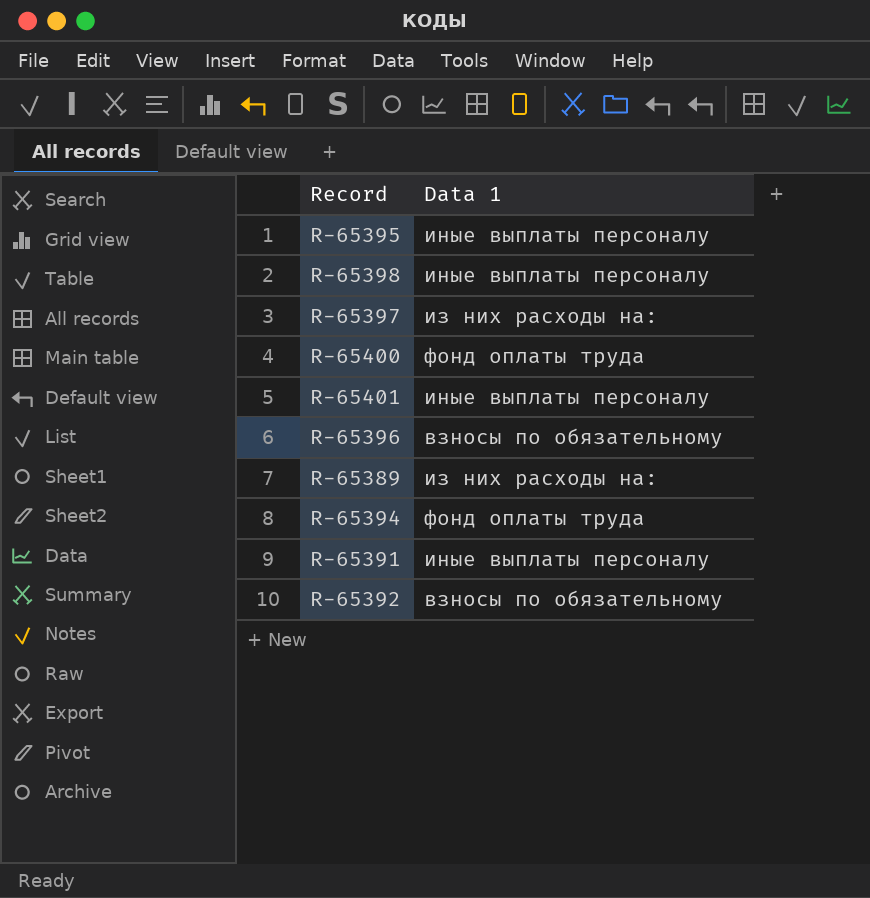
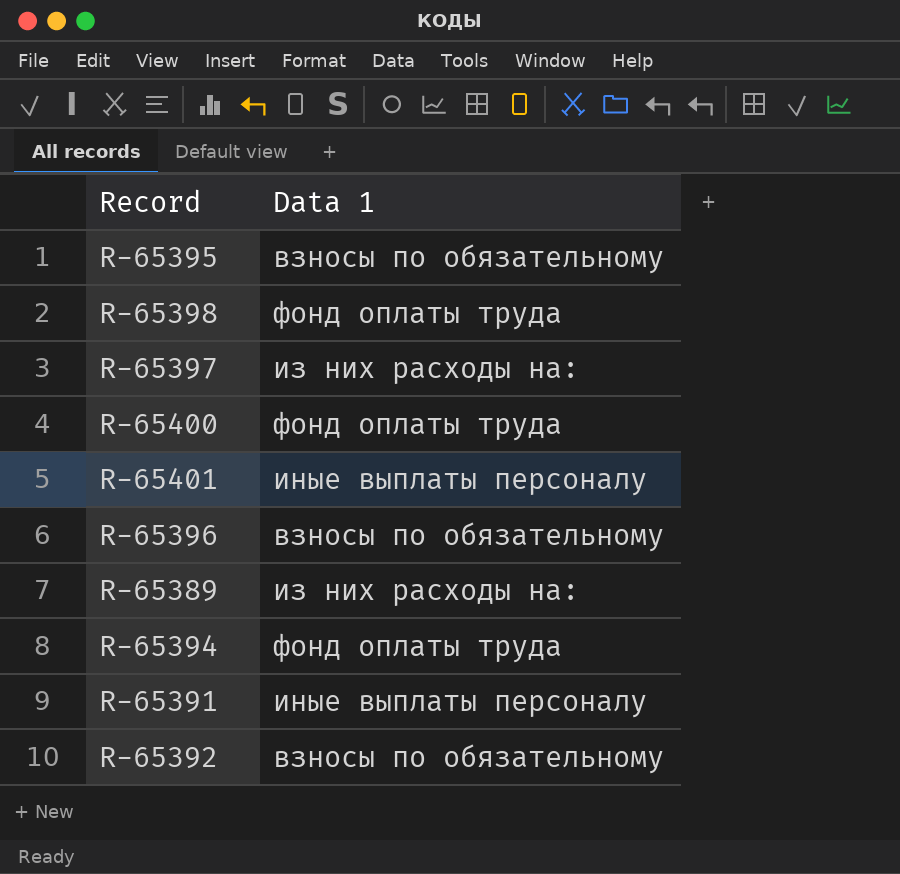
R-65395 | Data 1: иные выплаты персоналу -> взносы по обязательному
R-65398 | Data 1: иные выплаты персоналу -> фонд оплаты труда

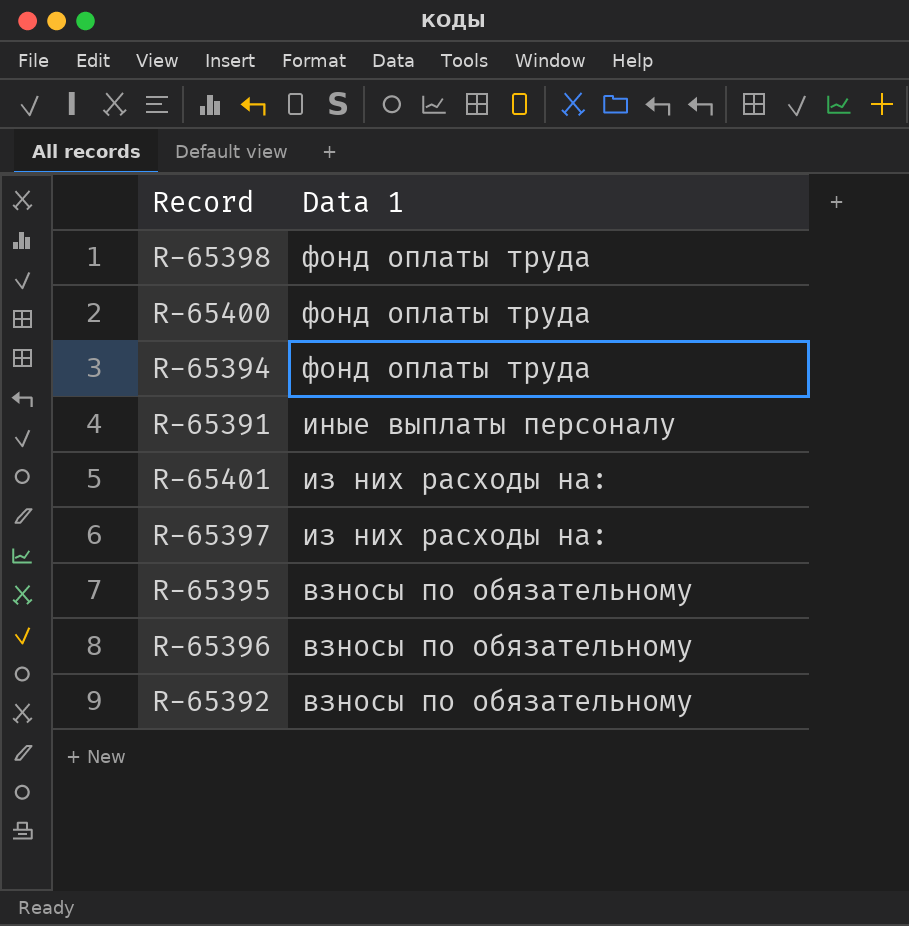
row order: none -> Data 1 descending
row R-65389: из них расходы на: -> none
R-65401 | Data 1: иные выплаты персоналу -> из них расходы на:

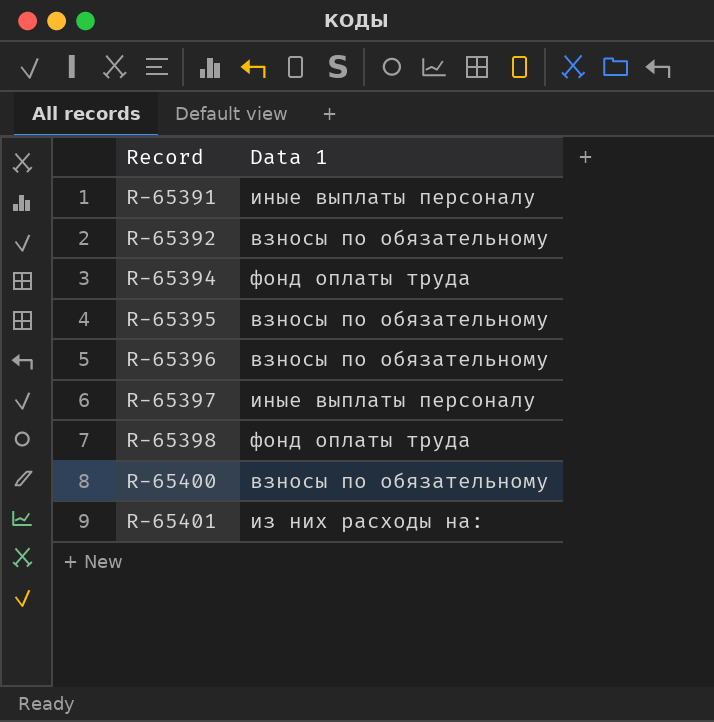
row order: Data 1 descending -> Record ascending
R-65397 | Data 1: из них расходы на: -> иные выплаты персоналу
R-65400 | Data 1: фонд оплаты труда -> взносы по обязательному

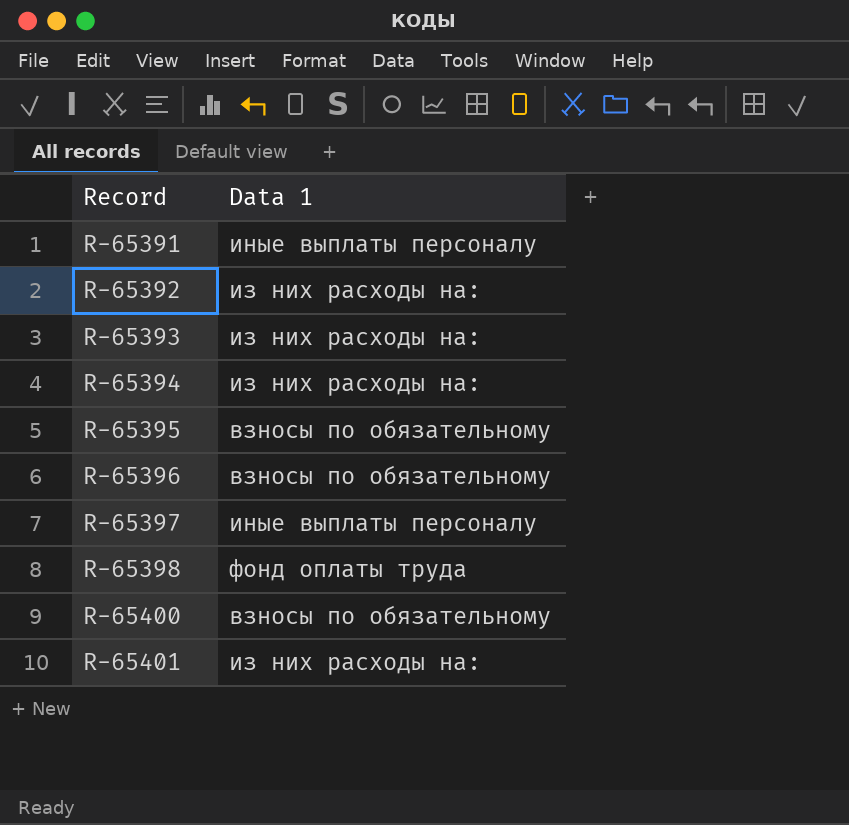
R-65392 | Data 1: взносы по обязательному -> из них расходы на:
row R-65393: none -> из них расходы на:
R-65394 | Data 1: фонд оплаты труда -> из них расходы на:

